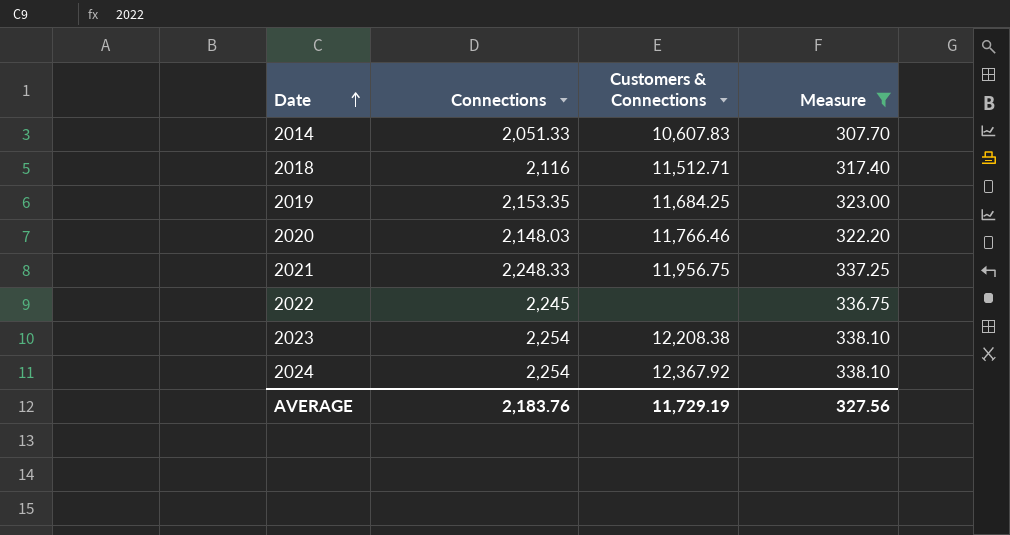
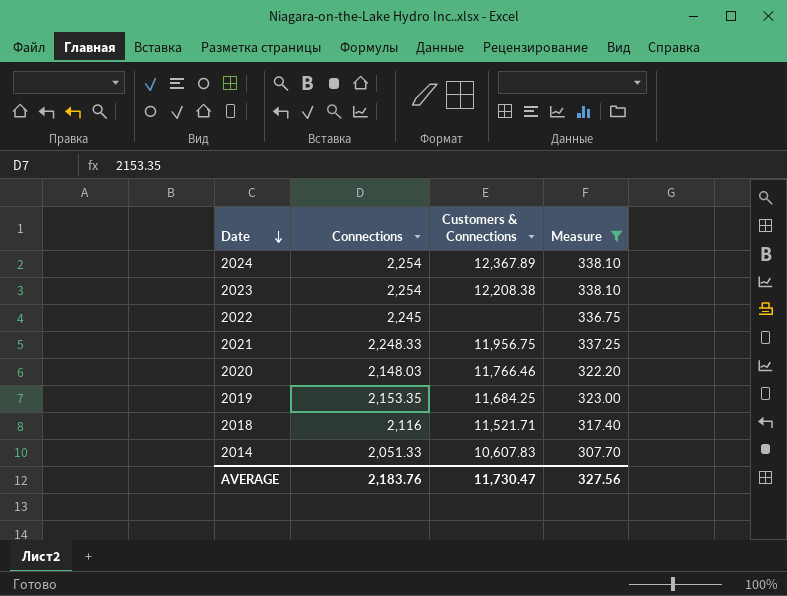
row order: Date ascending -> Date descending
2024 | Customers & Connections: 12,367.92 -> 12,367.89
2018 | Customers & Connections: 11,512.71 -> 11,521.71
AVERAGE | Customers & Connections: 11,729.19 -> 11,730.47

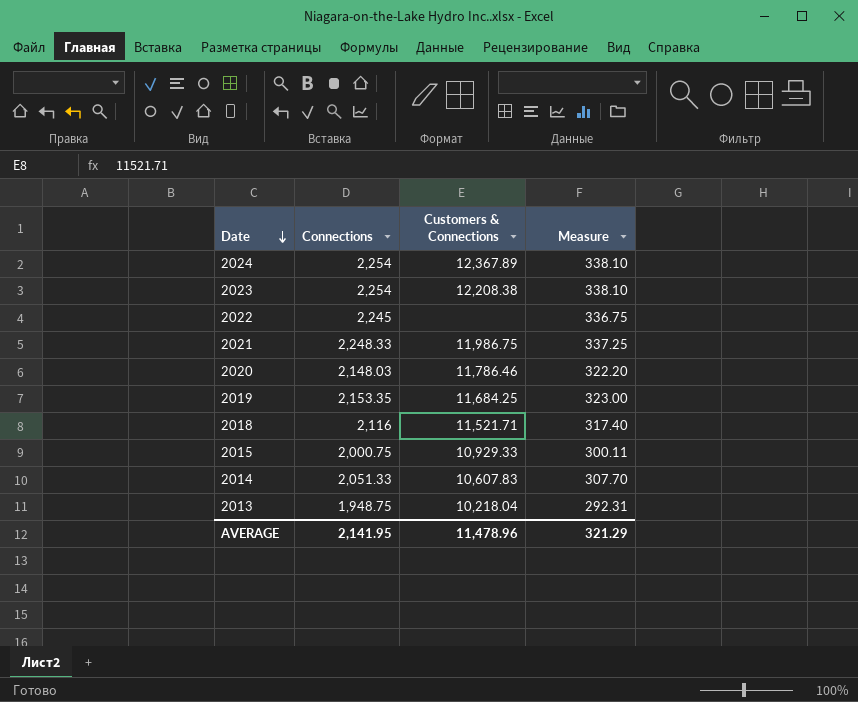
filter: Measure >= 307.70 -> none
2021 | Customers & Connections: 11,956.75 -> 11,986.75
2020 | Customers & Connections: 11,766.46 -> 11,786.46
AVERAGE | Connections: 2,183.76 -> 2,141.95
AVERAGE | Customers & Connections: 11,730.47 -> 11,478.96
AVERAGE | Measure: 327.56 -> 321.29

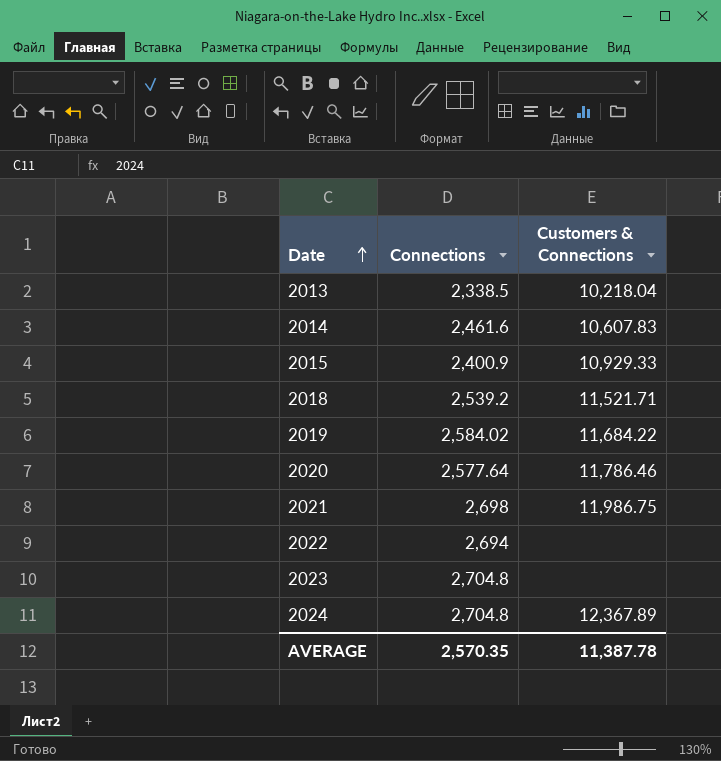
row order: Date descending -> Date ascending
column Measure | formula: [Connections] * 0.15 -> none
2013 | Connections: 1,948.75 -> 2,338.5
2014 | Connections: 2,051.33 -> 2,461.6
2015 | Connections: 2,000.75 -> 2,400.9
2018 | Connections: 2,116 -> 2,539.2
2019 | Connections: 2,153.35 -> 2,584.02
2019 | Customers & Connections: 11,684.25 -> 11,684.22
2020 | Connections: 2,148.03 -> 2,577.64
2021 | Connections: 2,248.33 -> 2,698
2022 | Connections: 2,245 -> 2,694
2023 | Connections: 2,254 -> 2,704.8
2023 | Customers & Connections: 12,208.38 -> none
2024 | Connections: 2,254 -> 2,704.8
AVERAGE | Connections: 2,141.95 -> 2,570.35
AVERAGE | Customers & Connections: 11,478.96 -> 11,387.78

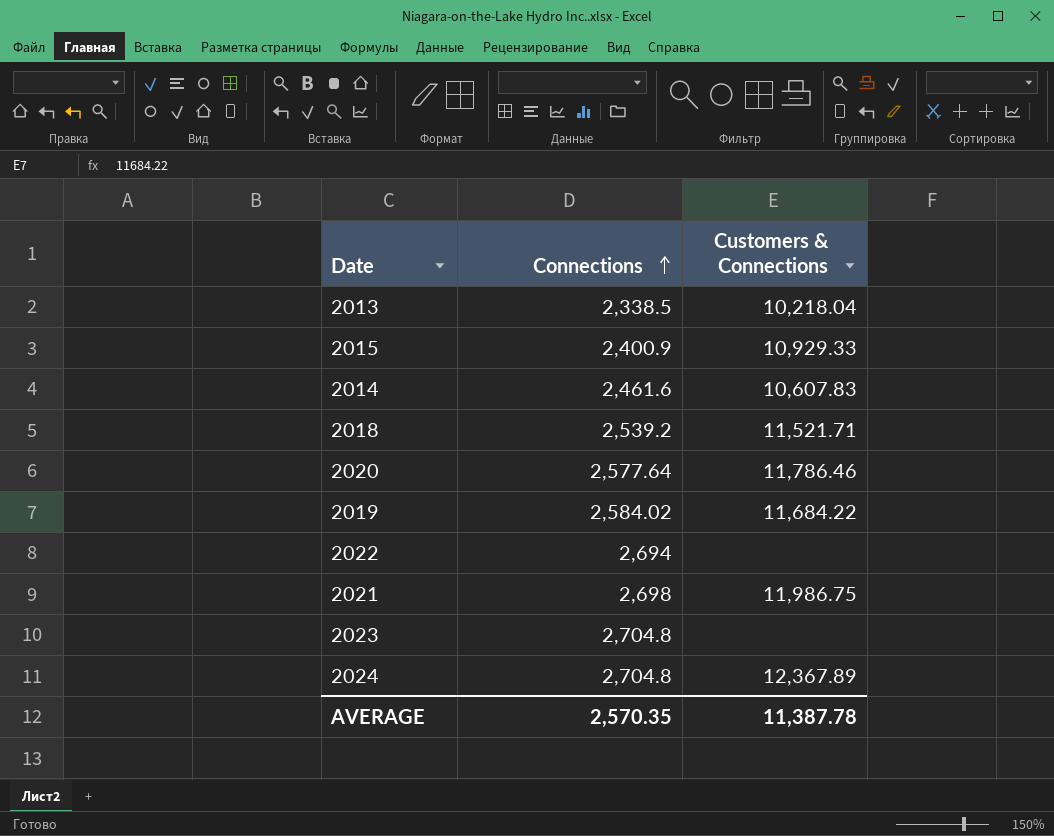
row order: Date ascending -> Connections ascending

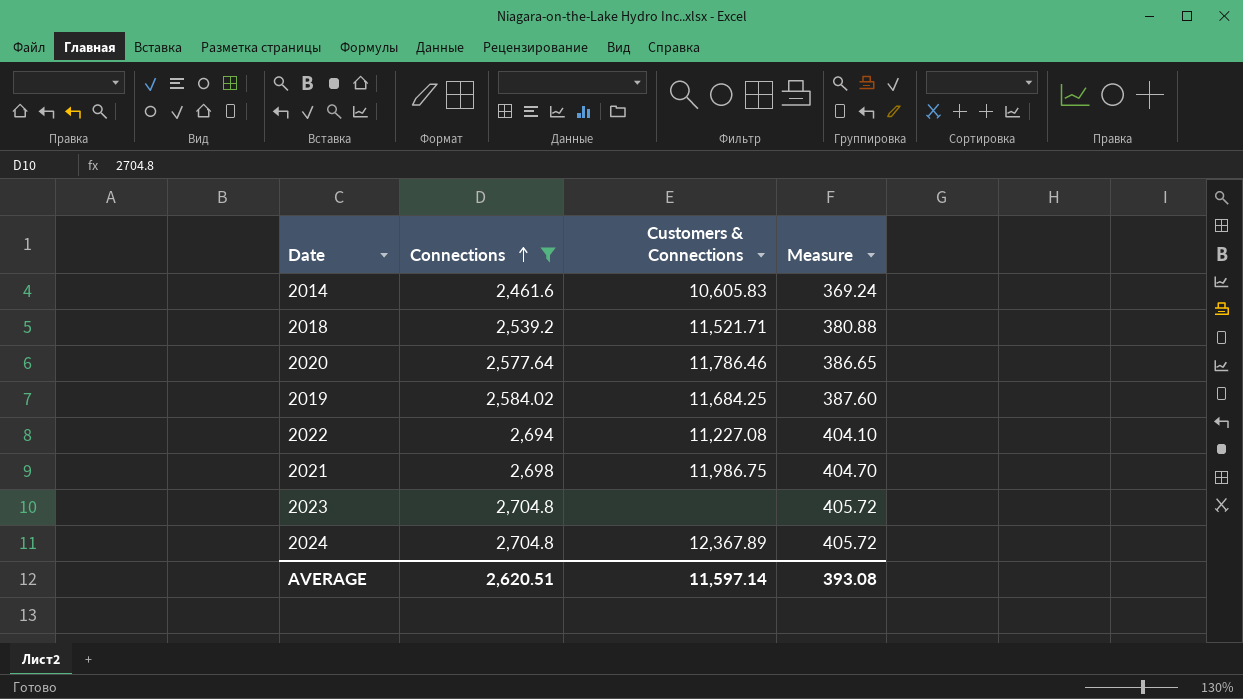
filter: none -> Connections >= 2,461.6
column Measure | formula: none -> [Connections] * 0.15
2014 | Customers & Connections: 10,607.83 -> 10,605.83
2019 | Customers & Connections: 11,684.22 -> 11,684.25
2022 | Customers & Connections: none -> 11,227.08
AVERAGE | Connections: 2,570.35 -> 2,620.51
AVERAGE | Customers & Connections: 11,387.78 -> 11,597.14

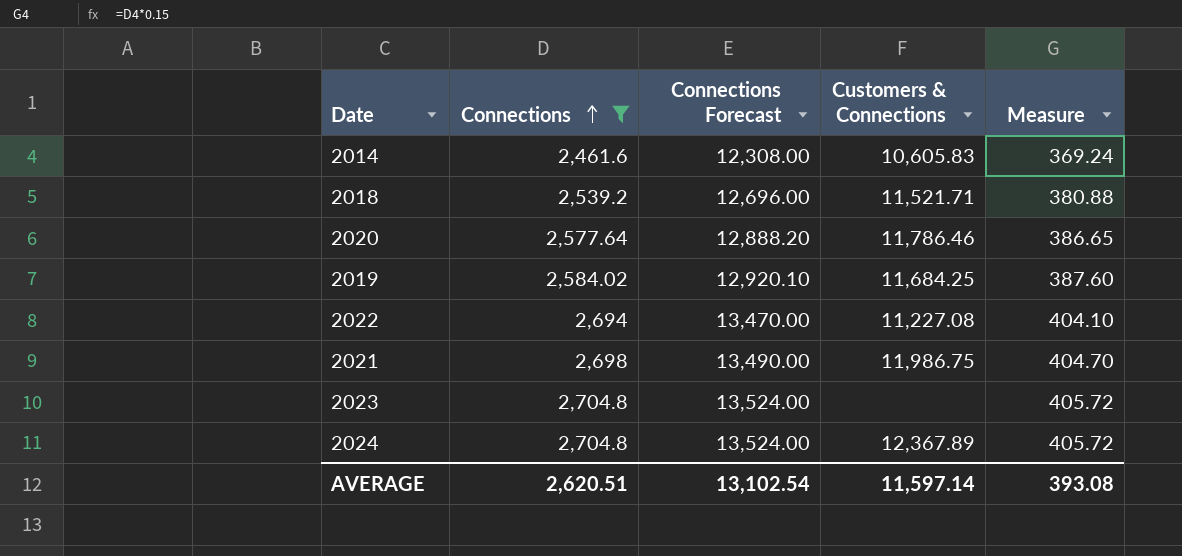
column Connections Forecast | formula: none -> [Connections] * 5

